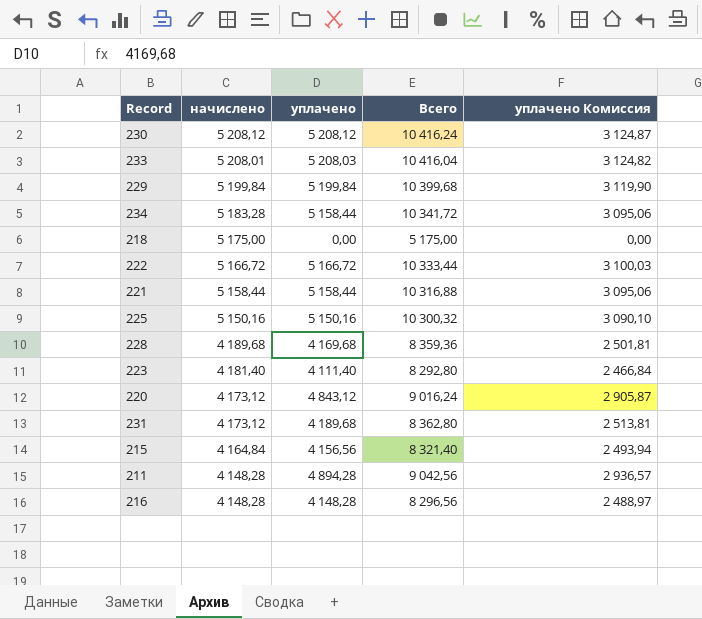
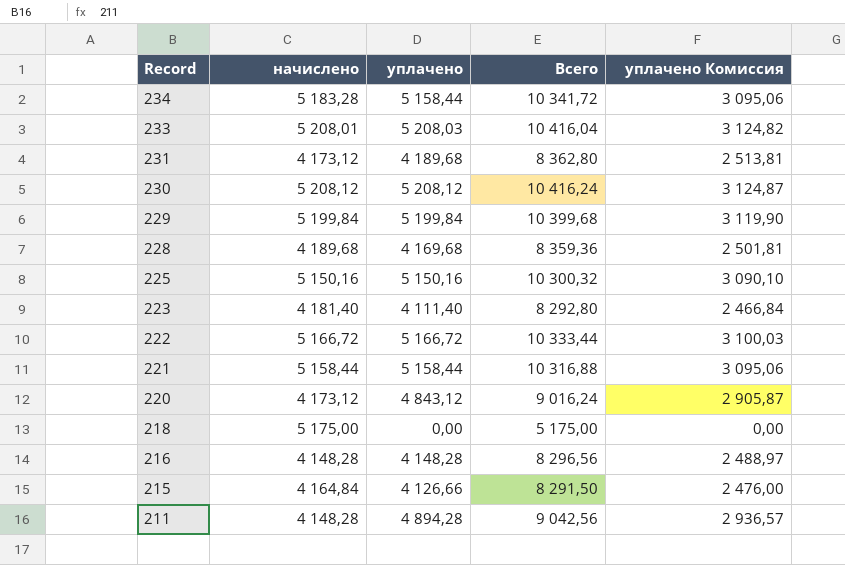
row order: начислено descending -> Record descending
215 | уплачено: 4 156,56 -> 4 126,66
215 | Всего: 8 321,40 -> 8 291,50
215 | уплачено Комиссия: 2 493,94 -> 2 476,00

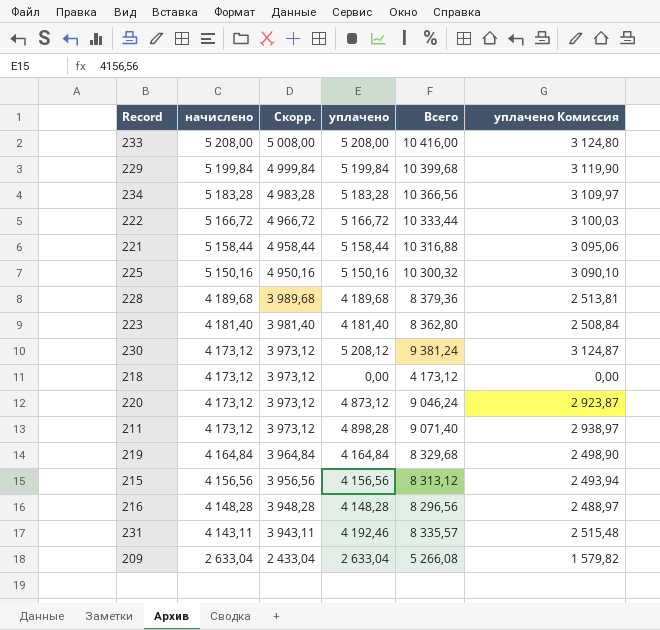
row order: Record descending -> начислено descending
column Скорр. | formula: none -> [начислено] - 200
233 | начислено: 5 208,01 -> 5 208,00
233 | уплачено: 5 208,03 -> 5 208,00
233 | Всего: 10 416,04 -> 10 416,00
233 | уплачено Комиссия: 3 124,82 -> 3 124,80
234 | уплачено: 5 158,44 -> 5 183,28
234 | Всего: 10 341,72 -> 10 366,56
234 | уплачено Комиссия: 3 095,06 -> 3 109,97
228 | уплачено: 4 169,68 -> 4 189,68
228 | Всего: 8 359,36 -> 8 379,36
228 | уплачено Комиссия: 2 501,81 -> 2 513,81
223 | уплачено: 4 111,40 -> 4 181,40
223 | Всего: 8 292,80 -> 8 362,80
223 | уплачено Комиссия: 2 466,84 -> 2 508,84
230 | начислено: 5 208,12 -> 4 173,12
230 | Всего: 10 416,24 -> 9 381,24
218 | начислено: 5 175,00 -> 4 173,12
218 | Всего: 5 175,00 -> 4 173,12
220 | уплачено: 4 843,12 -> 4 873,12
220 | Всего: 9 016,24 -> 9 046,24
220 | уплачено Комиссия: 2 905,87 -> 2 923,87
211 | начислено: 4 148,28 -> 4 173,12
211 | уплачено: 4 894,28 -> 4 898,28
211 | Всего: 9 042,56 -> 9 071,40
211 | уплачено Комиссия: 2 936,57 -> 2 938,97
row 219: none -> 4 164,84 | 3 964,84 | 4 164,84 | 8 329,68 | 2 498,90
215 | начислено: 4 164,84 -> 4 156,56
215 | уплачено: 4 126,66 -> 4 156,56
215 | Всего: 8 291,50 -> 8 313,12
215 | уплачено Комиссия: 2 476,00 -> 2 493,94
231 | начислено: 4 173,12 -> 4 143,11
231 | уплачено: 4 189,68 -> 4 192,46
231 | Всего: 8 362,80 -> 8 335,57
231 | уплачено Комиссия: 2 513,81 -> 2 515,48
row 209: none -> 2 633,04 | 2 433,04 | 2 633,04 | 5 266,08 | 1 579,82

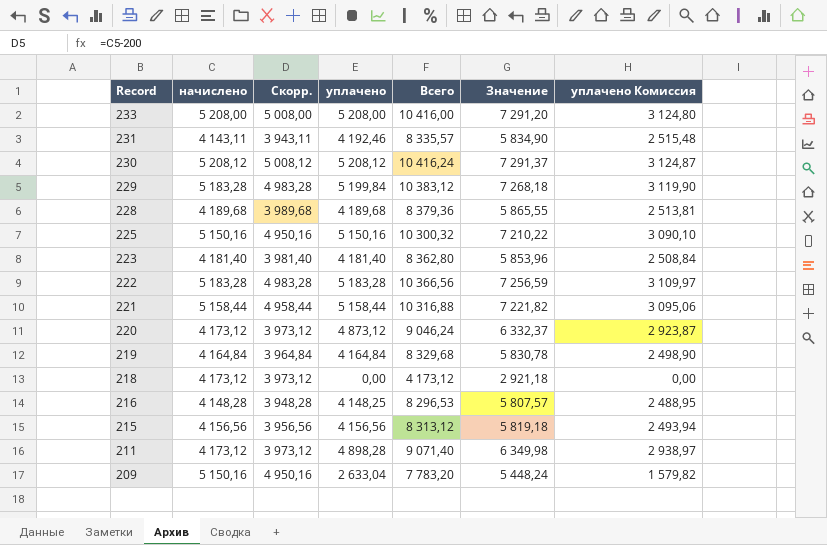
row order: начислено descending -> Record descending
column Значение | formula: none -> [Всего] * 0,7
row 234: 5 183,28 | 4 983,28 | 5 183,28 | 10 366,56 | 3 109,97 -> none
230 | начислено: 4 173,12 -> 5 208,12
230 | Скорр.: 3 973,12 -> 5 008,12
230 | Всего: 9 381,24 -> 10 416,24
229 | начислено: 5 199,84 -> 5 183,28
229 | Скорр.: 4 999,84 -> 4 983,28
229 | Всего: 10 399,68 -> 10 383,12
222 | начислено: 5 166,72 -> 5 183,28
222 | Скорр.: 4 966,72 -> 4 983,28
222 | уплачено: 5 166,72 -> 5 183,28
222 | Всего: 10 333,44 -> 10 366,56
222 | уплачено Комиссия: 3 100,03 -> 3 109,97
216 | уплачено: 4 148,28 -> 4 148,25
216 | Всего: 8 296,56 -> 8 296,53
216 | уплачено Комиссия: 2 488,97 -> 2 488,95
209 | начислено: 2 633,04 -> 5 150,16
209 | Скорр.: 2 433,04 -> 4 950,16
209 | Всего: 5 266,08 -> 7 783,20

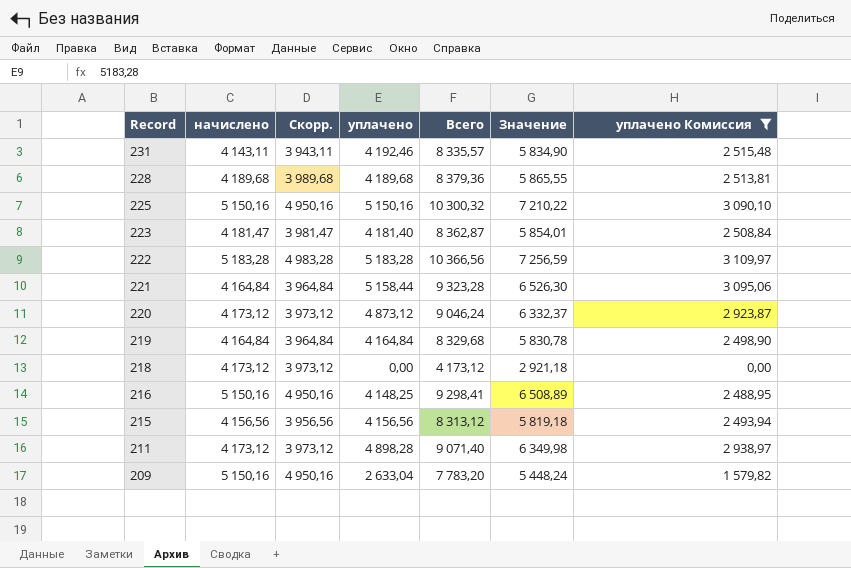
filter: none -> уплачено Комиссия <= 3 109,97
223 | начислено: 4 181,40 -> 4 181,47
223 | Скорр.: 3 981,40 -> 3 981,47
223 | Всего: 8 362,80 -> 8 362,87
223 | Значение: 5 853,96 -> 5 854,01
221 | начислено: 5 158,44 -> 4 164,84
221 | Скорр.: 4 958,44 -> 3 964,84
221 | Всего: 10 316,88 -> 9 323,28
221 | Значение: 7 221,82 -> 6 526,30
216 | начислено: 4 148,28 -> 5 150,16
216 | Скорр.: 3 948,28 -> 4 950,16
216 | Всего: 8 296,53 -> 9 298,41
216 | Значение: 5 807,57 -> 6 508,89

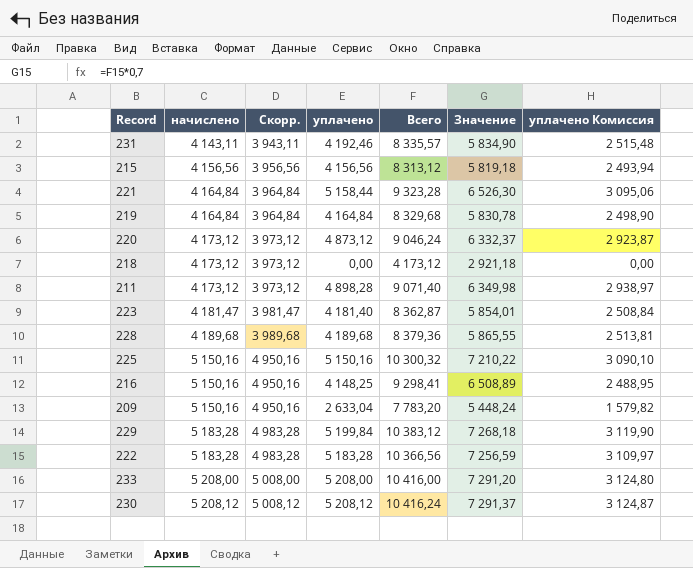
filter: уплачено Комиссия <= 3 109,97 -> none
row order: Record descending -> начислено ascending

